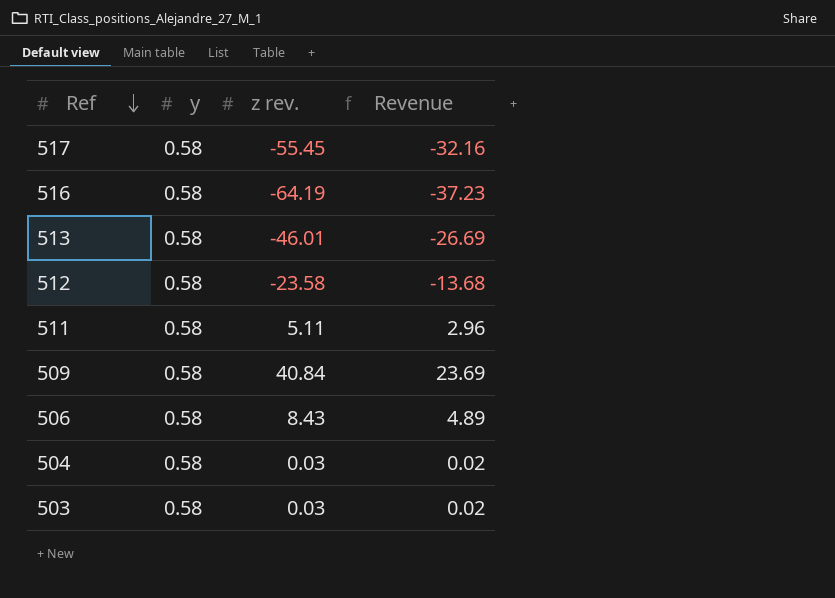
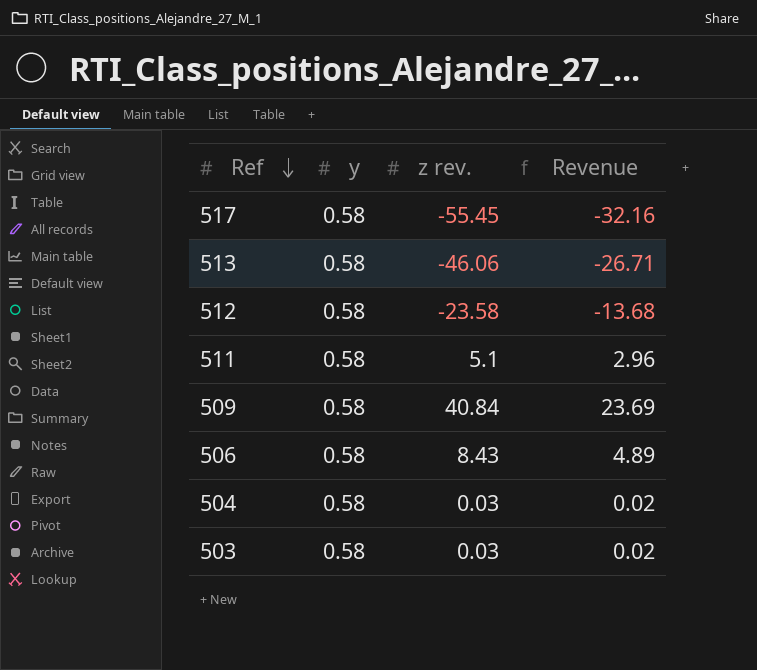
row 516: 0.58 | -64.19 | -37.23 -> none
513 | z rev.: -46.01 -> -46.06
513 | Revenue: -26.69 -> -26.71
511 | z rev.: 5.11 -> 5.1

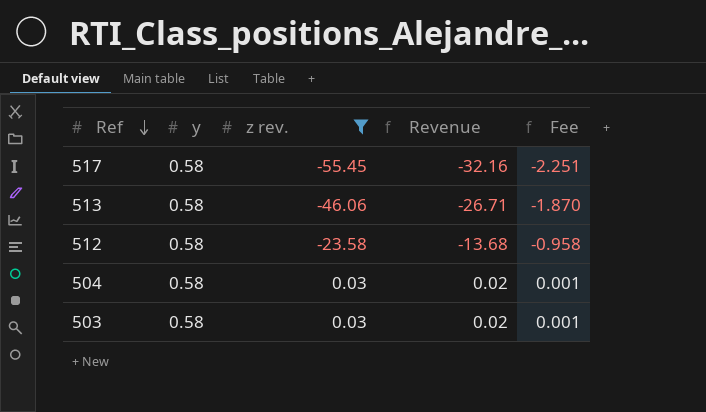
filter: none -> z rev. <= 0.03
column Fee | formula: none -> [Revenue] * 0.07

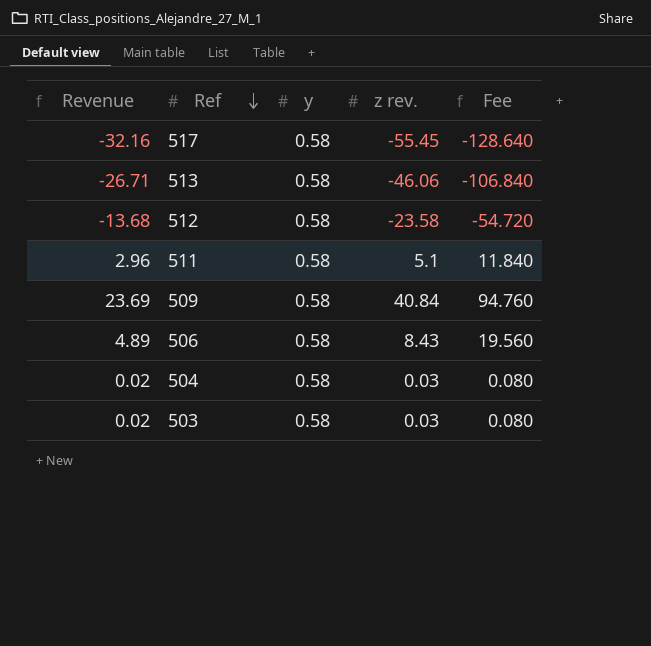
filter: z rev. <= 0.03 -> none
column Revenue | position: 4 -> 1
column Fee | formula: [Revenue] * 0.07 -> [Revenue] * 4

